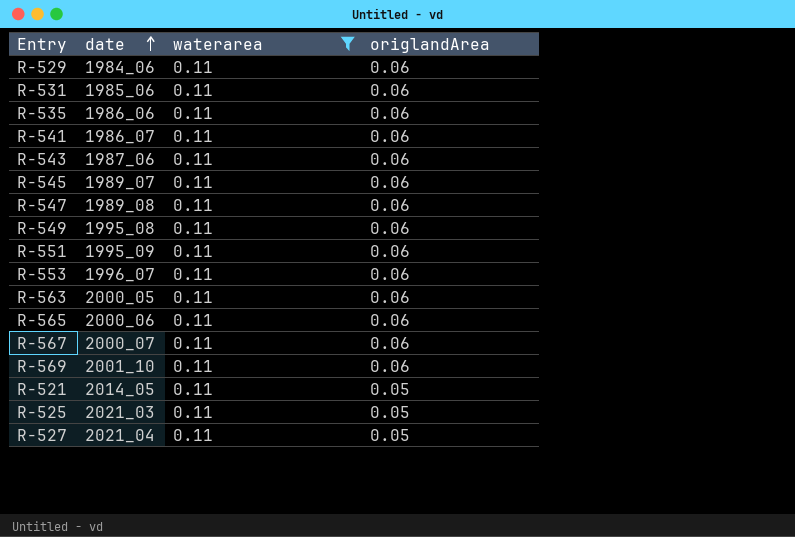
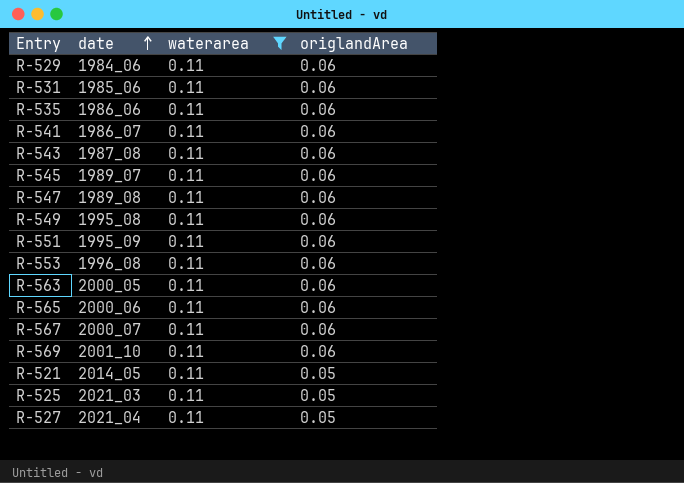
R-543 | date: 1987_06 -> 1987_08
R-553 | date: 1996_07 -> 1996_08

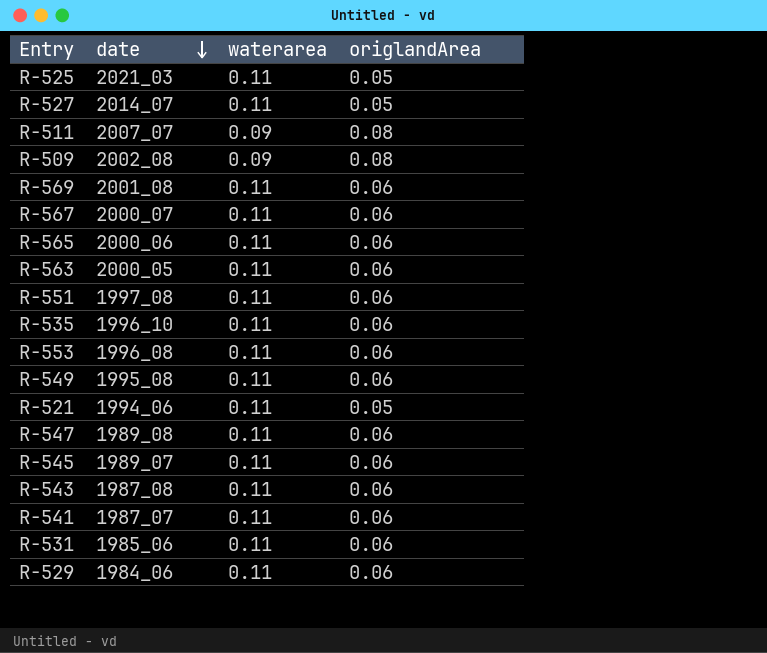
filter: waterarea = 0.11 -> none
row order: date ascending -> date descending
R-527 | date: 2021_04 -> 2014_07
R-569 | date: 2001_10 -> 2001_08
R-551 | date: 1995_09 -> 1997_08
R-535 | date: 1986_06 -> 1996_10
R-521 | date: 2014_05 -> 1994_06
R-541 | date: 1986_07 -> 1987_07

